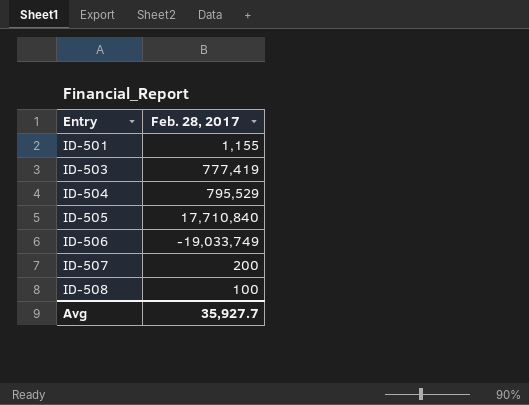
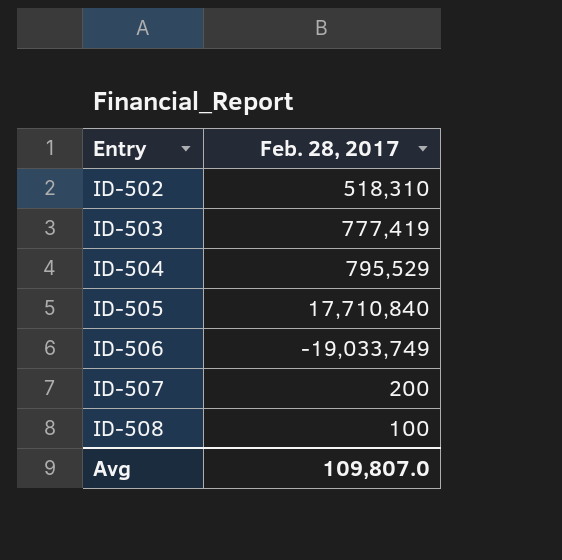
row ID-501: 1,155 -> none
row ID-502: none -> 518,310
Avg | Feb. 28, 2017: 35,927.7 -> 109,807.0

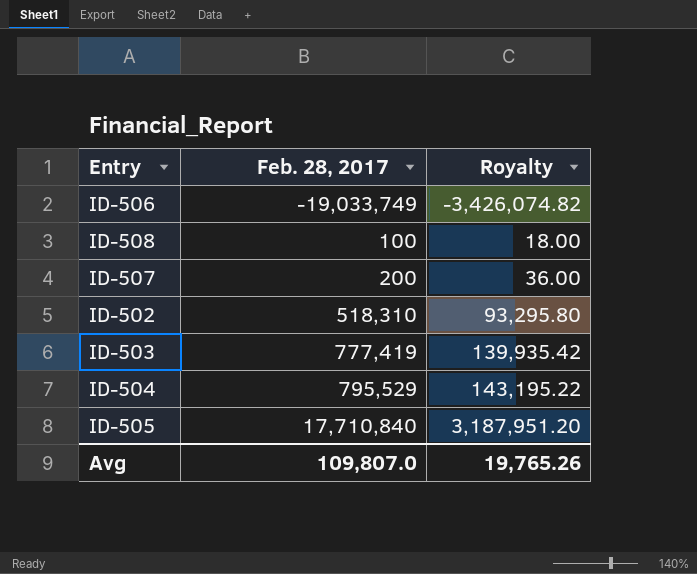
row order: Entry ascending -> Feb. 28, 2017 ascending
column Royalty | formula: none -> [Feb. 28, 2017] * 0.18

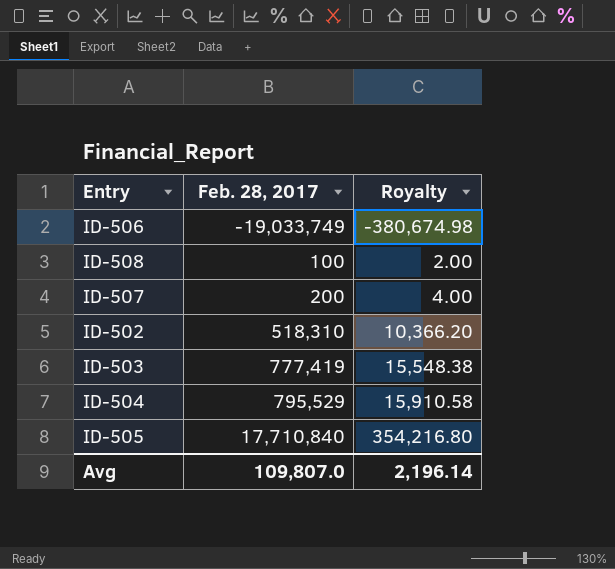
column Royalty | formula: [Feb. 28, 2017] * 0.18 -> [Feb. 28, 2017] * 0.02
Avg | Royalty: 19,765.26 -> 2,196.14

